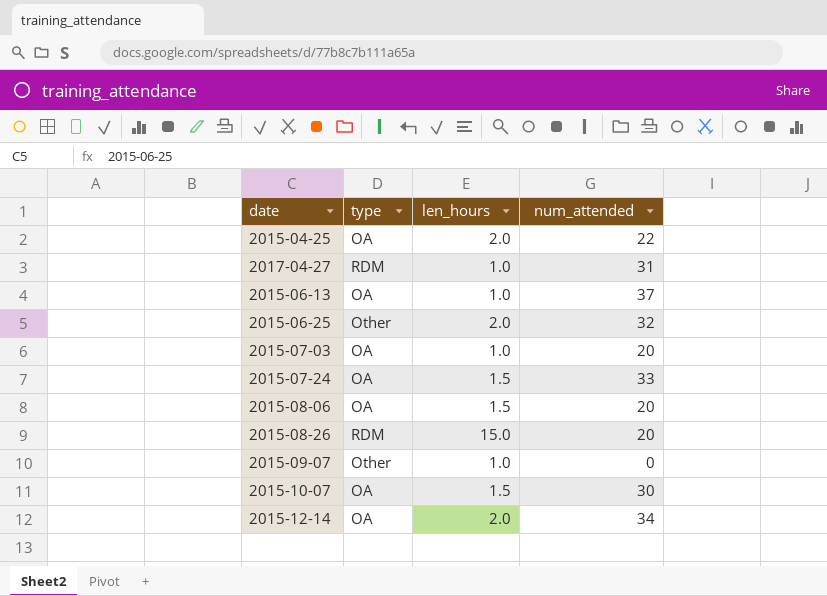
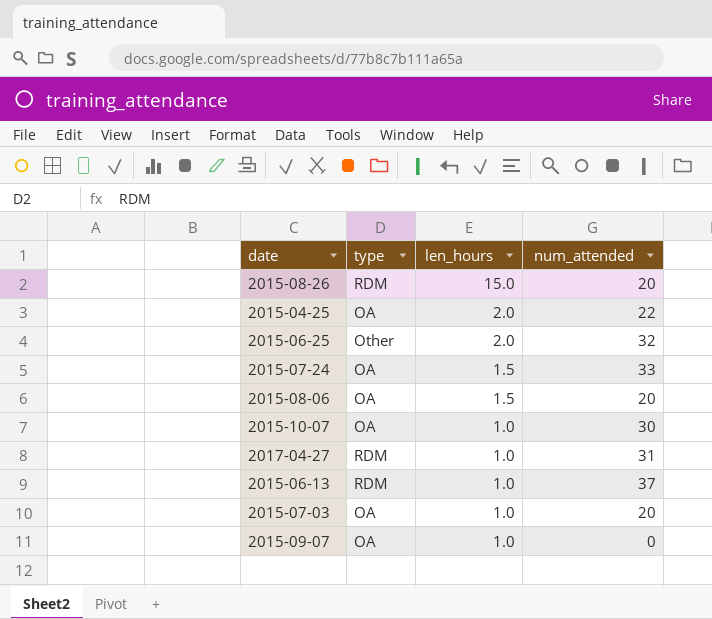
row order: none -> len_hours descending
row 2015-12-14: OA | 2.0 | 34 -> none
2015-10-07 | len_hours: 1.5 -> 1.0
2015-06-13 | type: OA -> RDM
2015-09-07 | type: Other -> OA

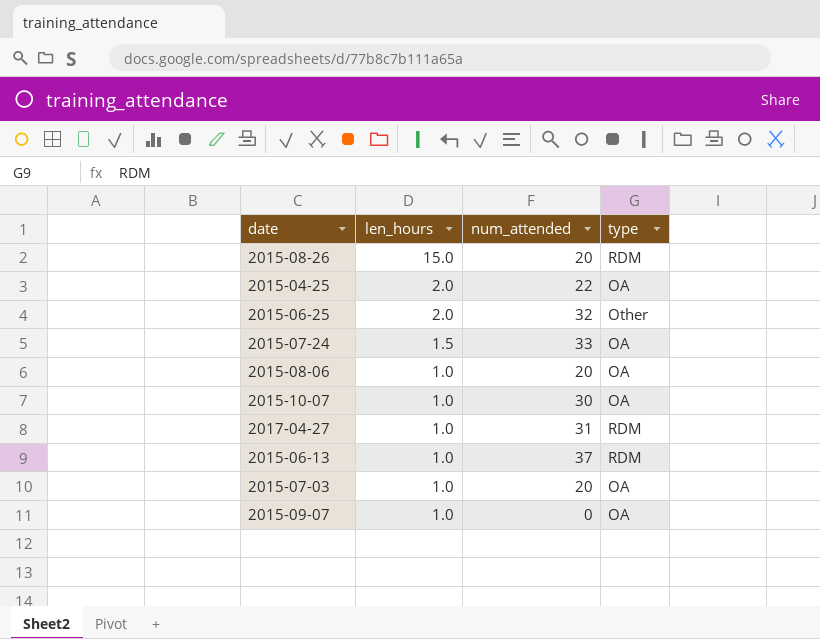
column type | position: 2 -> 4
2015-08-06 | len_hours: 1.5 -> 1.0

